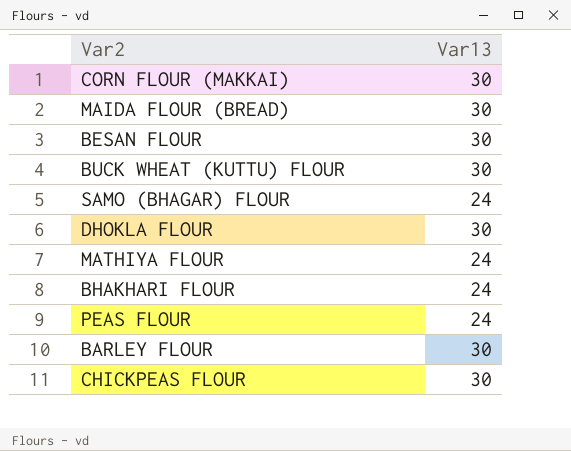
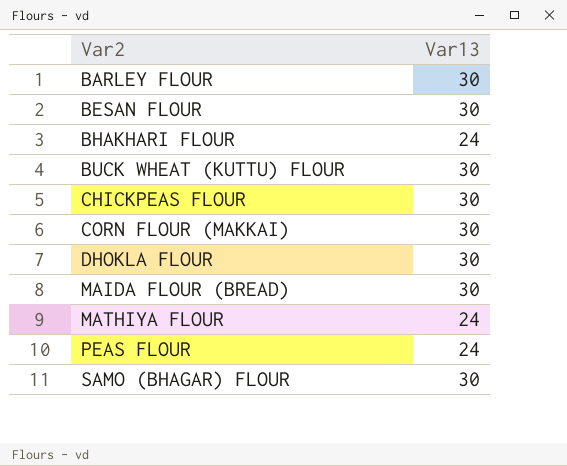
row order: none -> Var2 ascending
SAMO (BHAGAR) FLOUR | Var13: 24 -> 30

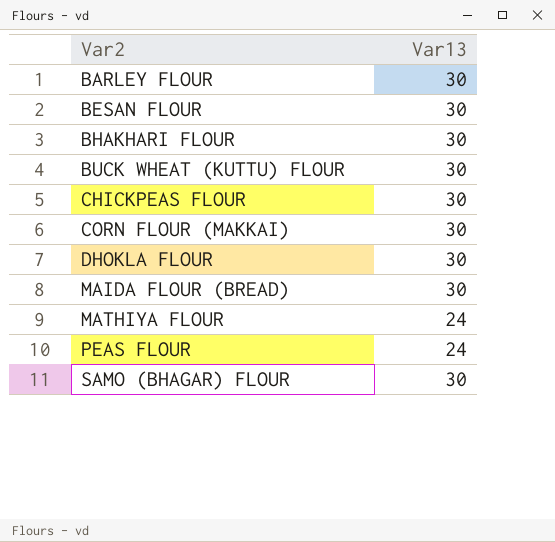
BHAKHARI FLOUR | Var13: 24 -> 30

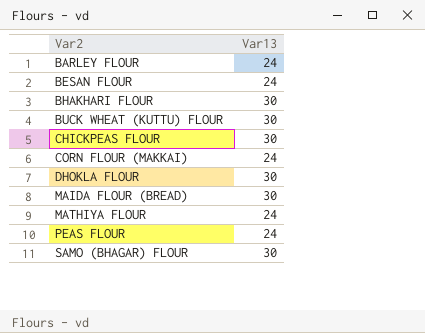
BARLEY FLOUR | Var13: 30 -> 24
BESAN FLOUR | Var13: 30 -> 24
CORN FLOUR (MAKKAI) | Var13: 30 -> 24

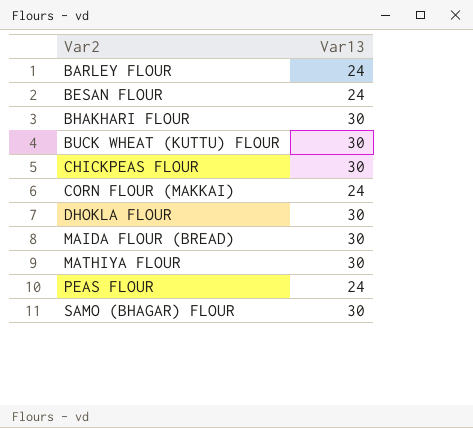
MATHIYA FLOUR | Var13: 24 -> 30

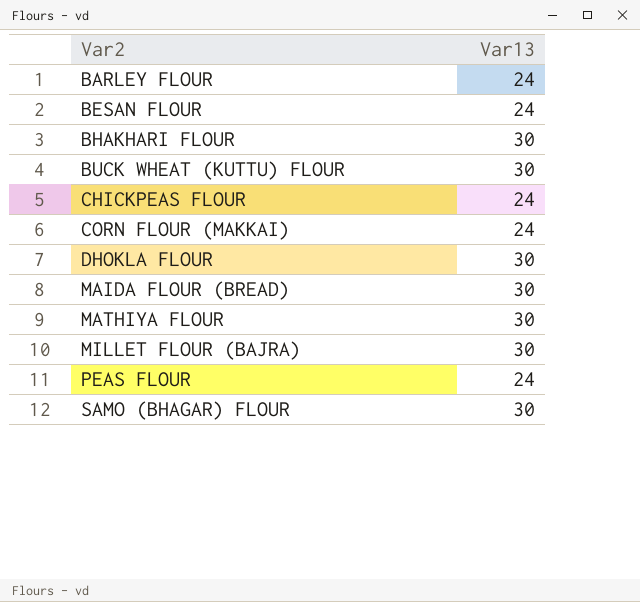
CHICKPEAS FLOUR | Var13: 30 -> 24
row MILLET FLOUR (BAJRA): none -> 30

